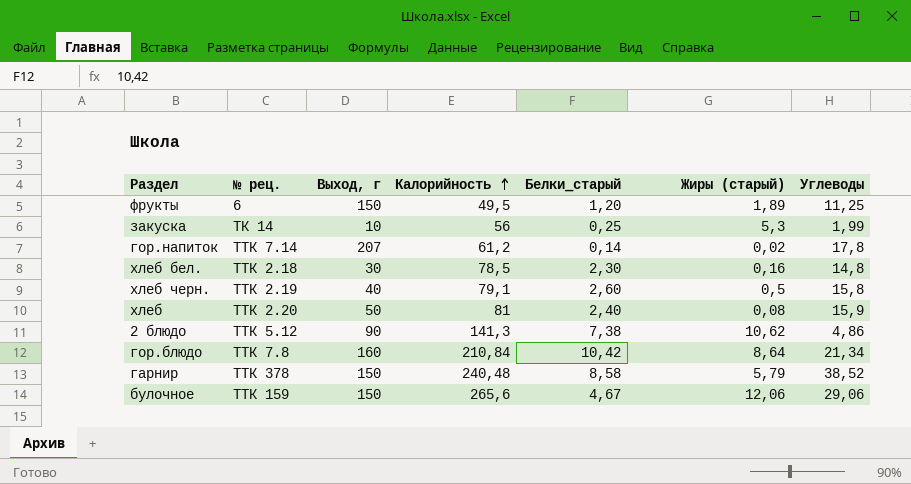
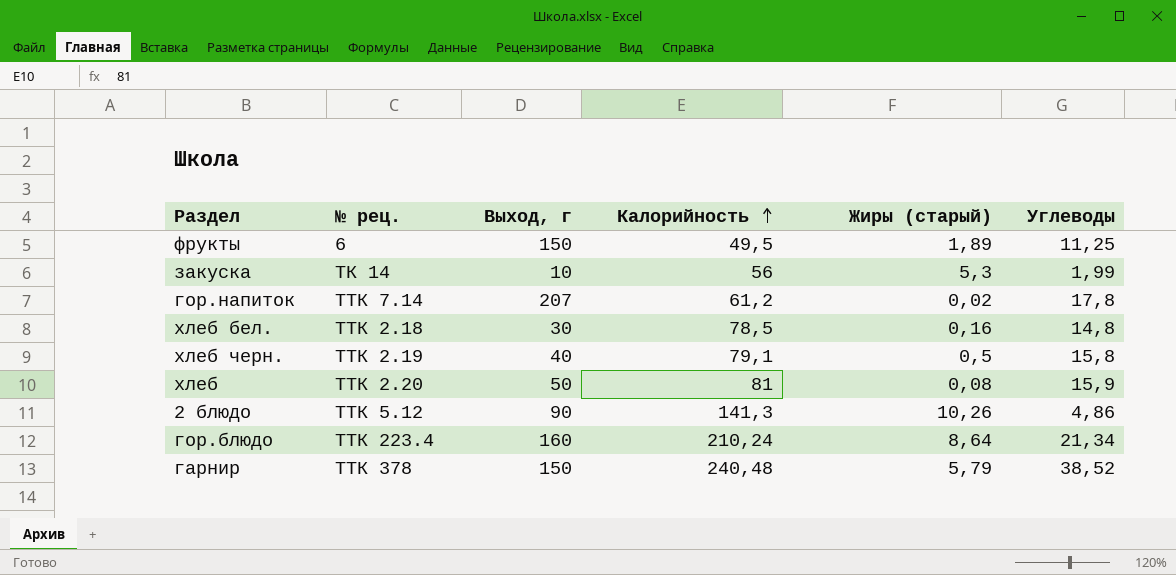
column Белки_старый | position: 5 -> none
row булочное: ТТК 159 | 150 | 265,6 | 4,67 | 12,06 | 29,06 -> none
2 блюдо | Жиры (старый): 10,62 -> 10,26
гор.блюдо | № рец.: ТТК 7.8 -> ТТК 223.4
гор.блюдо | Калорийность: 210,84 -> 210,24

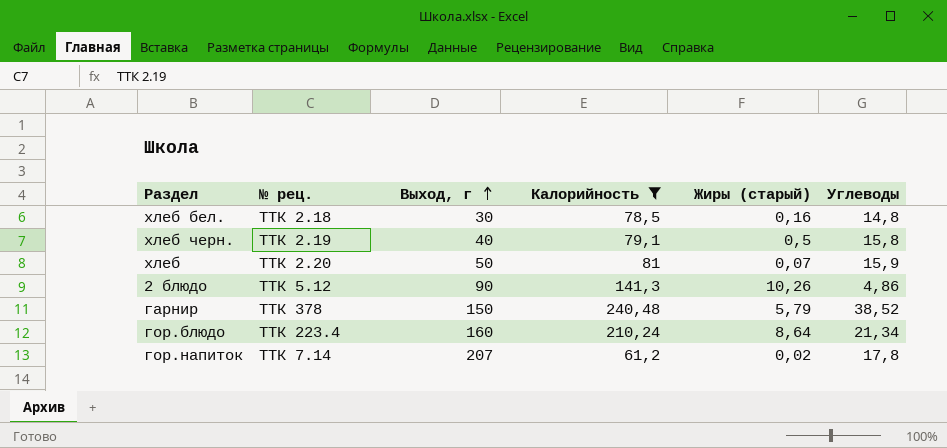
filter: none -> Калорийность >= 61,2
row order: Калорийность ascending -> Выход, г ascending
хлеб | Жиры (старый): 0,08 -> 0,07

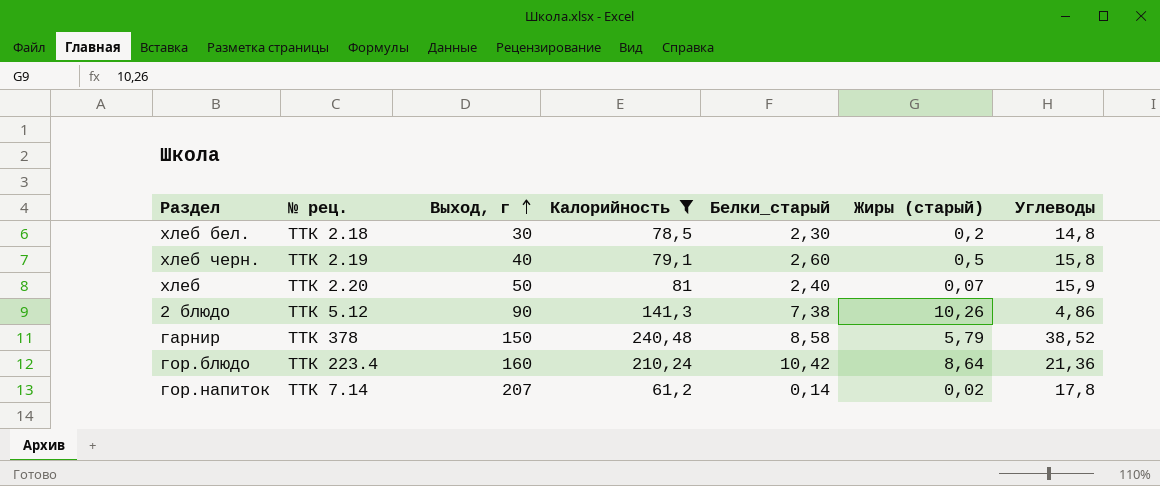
column Белки_старый | position: none -> 5
хлеб бел. | Жиры (старый): 0,16 -> 0,2
гор.блюдо | Углеводы: 21,34 -> 21,36

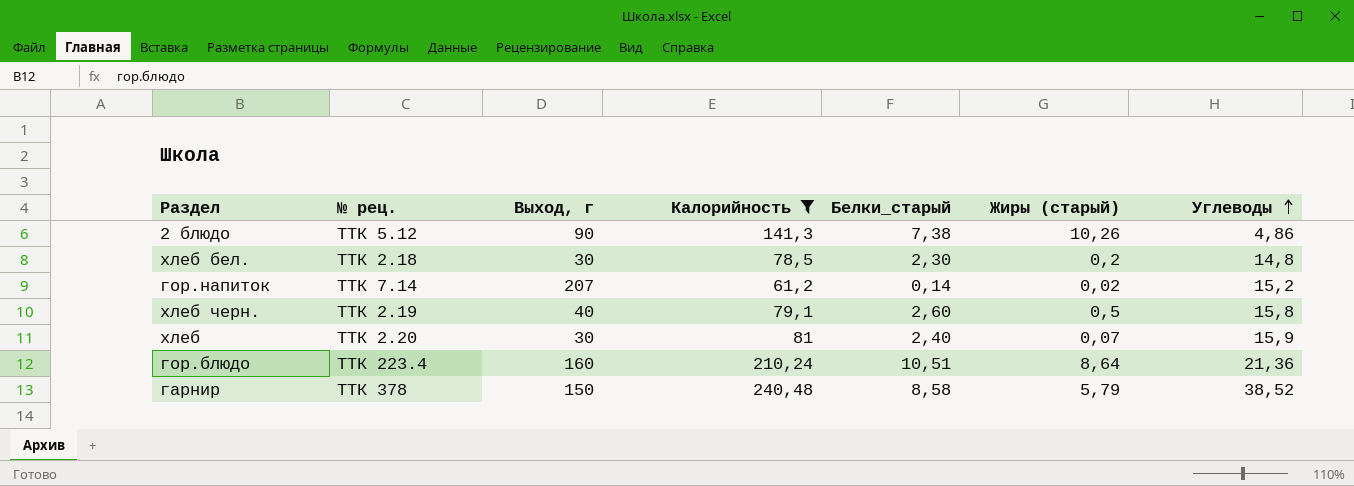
row order: Выход, г ascending -> Углеводы ascending
гор.напиток | Углеводы: 17,8 -> 15,2
хлеб | Выход, г: 50 -> 30
гор.блюдо | Белки_старый: 10,42 -> 10,51

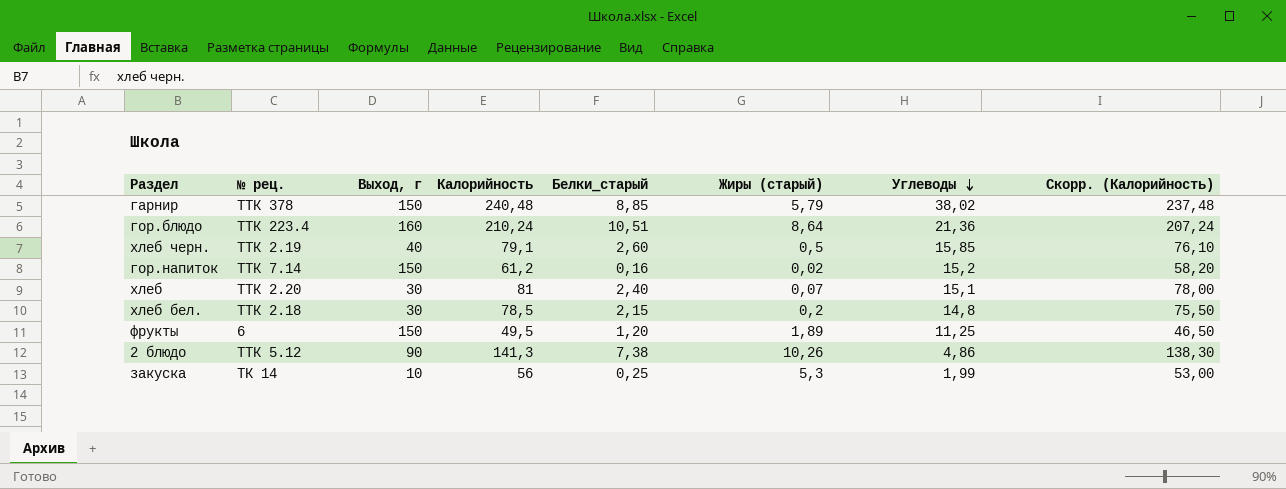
filter: Калорийность >= 61,2 -> none
row order: Углеводы ascending -> Углеводы descending
column Скорр. (Калорийность) | formula: none -> [Калорийность] - 3
гарнир | Белки_старый: 8,58 -> 8,85
гарнир | Углеводы: 38,52 -> 38,02
хлеб черн. | Углеводы: 15,8 -> 15,85
гор.напиток | Выход, г: 207 -> 150
гор.напиток | Белки_старый: 0,14 -> 0,16
хлеб | Углеводы: 15,9 -> 15,1
хлеб бел. | Белки_старый: 2,30 -> 2,15

